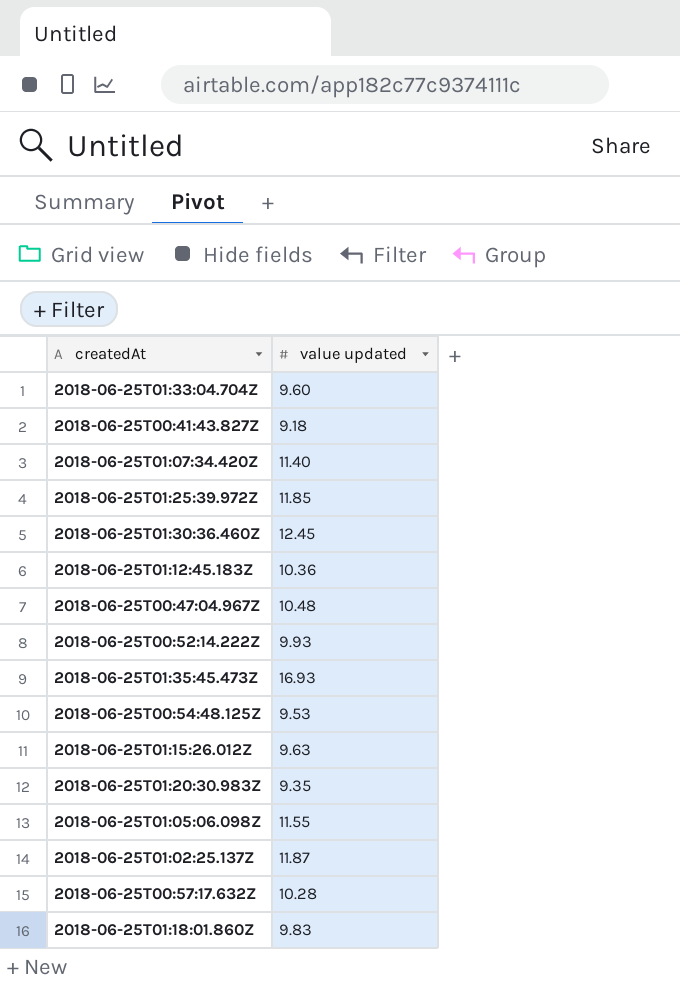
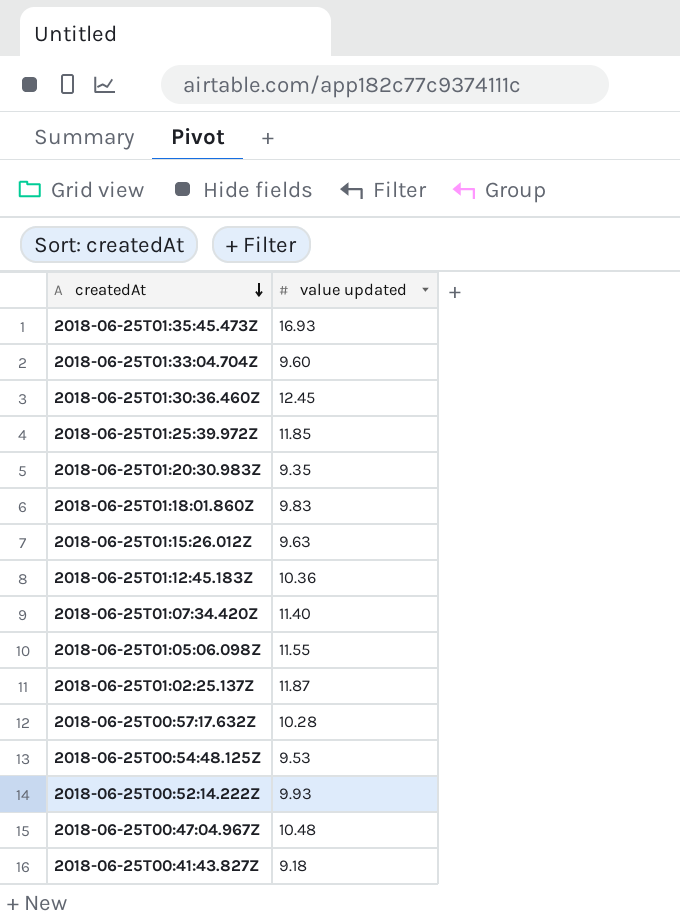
row order: none -> createdAt descending

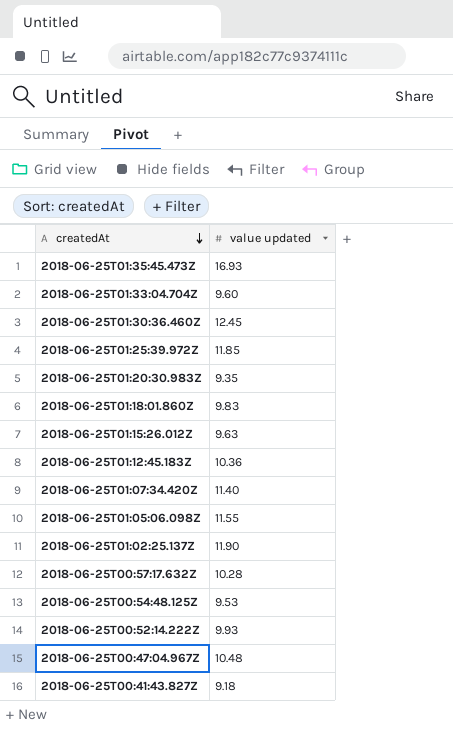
2018-06-25T01:02:25.137Z | value updated: 11.87 -> 11.90

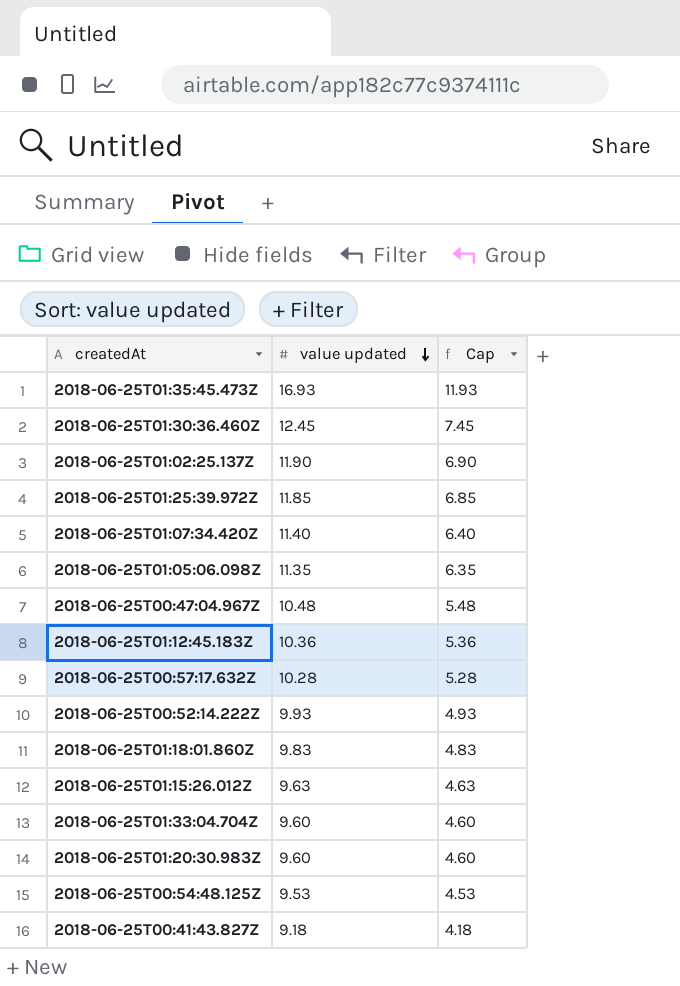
row order: createdAt descending -> value updated descending
column Cap | formula: none -> [value updated] - 5
2018-06-25T01:05:06.098Z | value updated: 11.55 -> 11.35
2018-06-25T01:20:30.983Z | value updated: 9.35 -> 9.60

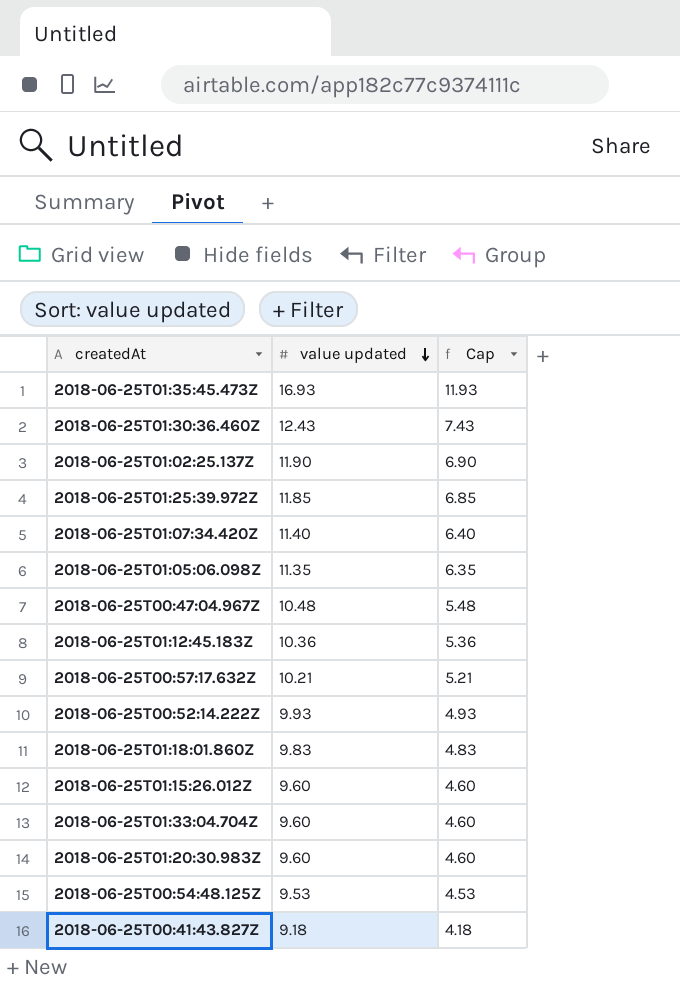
2018-06-25T01:30:36.460Z | value updated: 12.45 -> 12.43
2018-06-25T01:30:36.460Z | Cap: 7.45 -> 7.43
2018-06-25T00:57:17.632Z | value updated: 10.28 -> 10.21
2018-06-25T00:57:17.632Z | Cap: 5.28 -> 5.21
2018-06-25T01:15:26.012Z | value updated: 9.63 -> 9.60
2018-06-25T01:15:26.012Z | Cap: 4.63 -> 4.60

